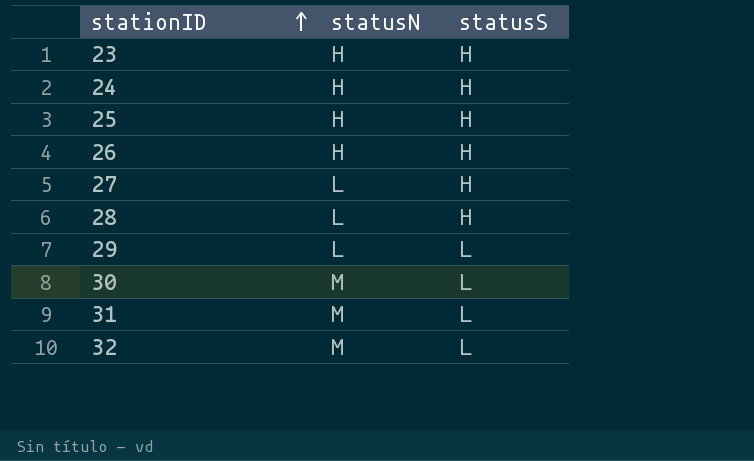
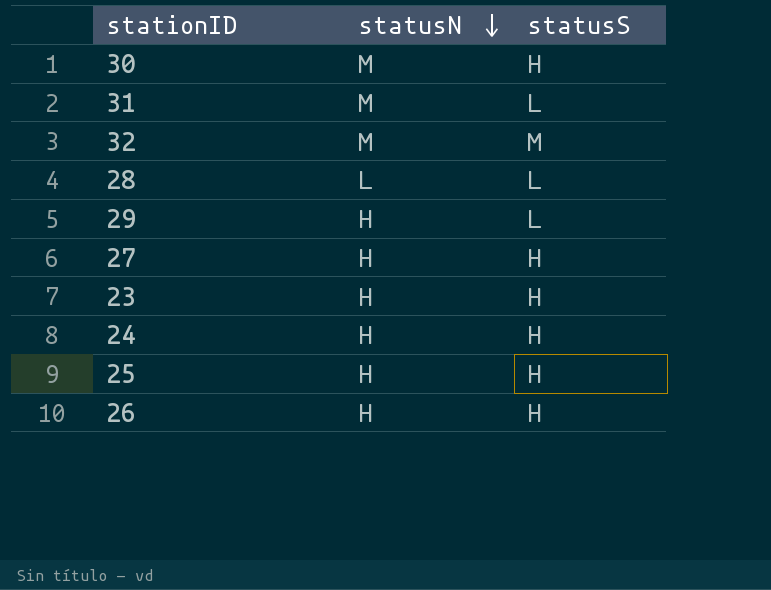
row order: stationID ascending -> statusN descending
30 | statusS: L -> H
32 | statusS: L -> M
28 | statusS: H -> L
29 | statusN: L -> H
27 | statusN: L -> H

